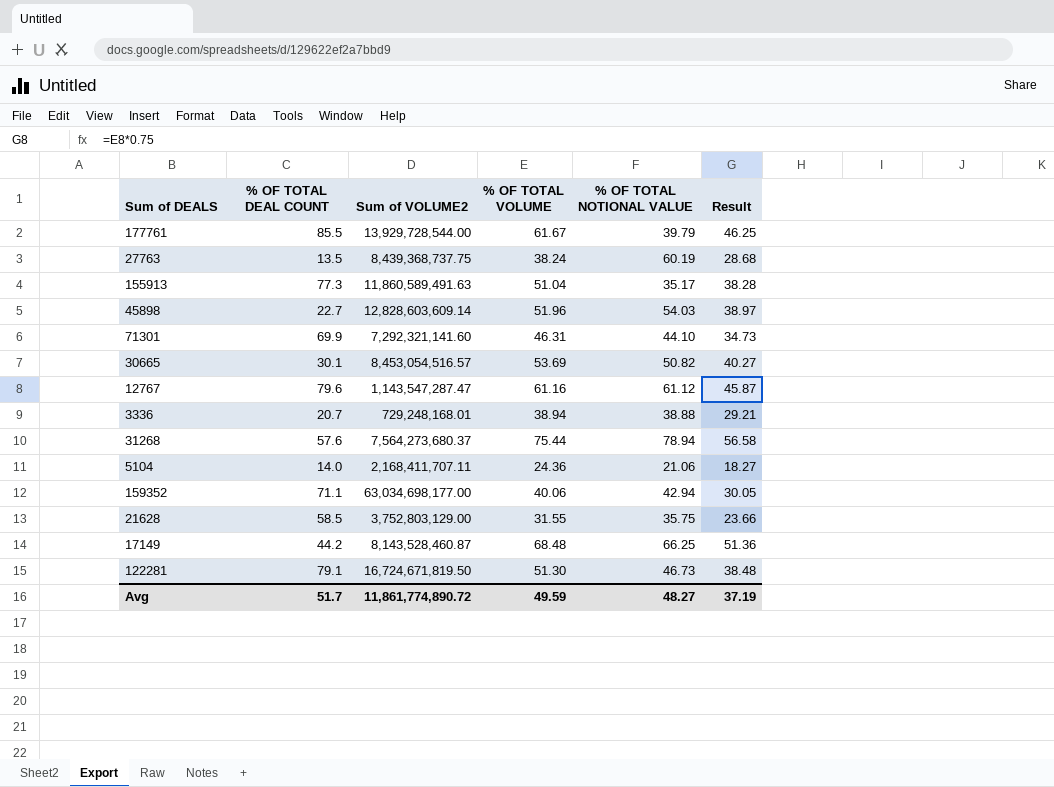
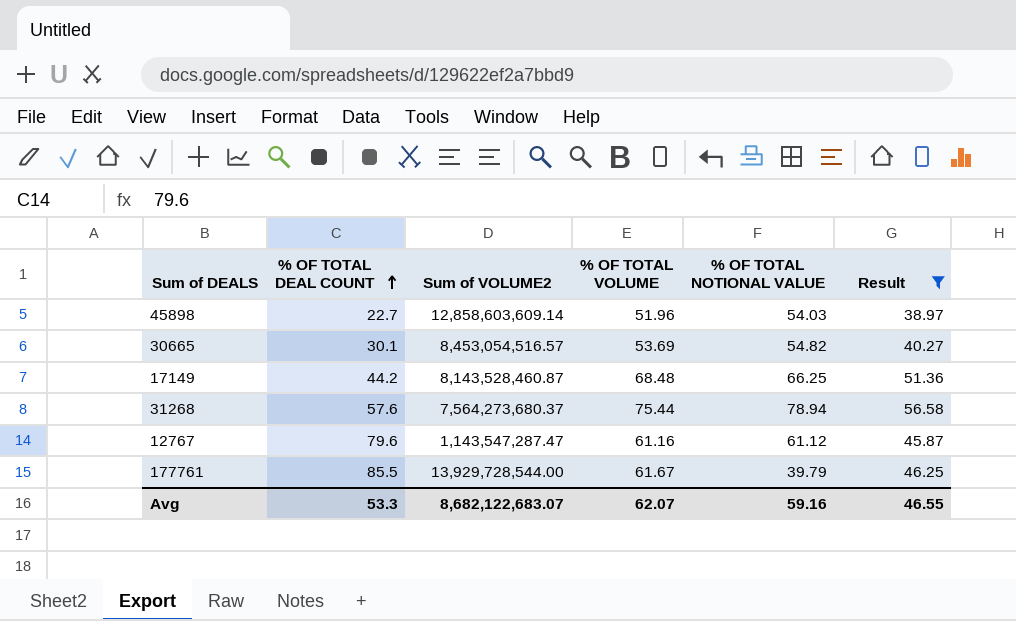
filter: none -> Result >= 38.97
row order: none -> % OF TOTAL DEAL COUNT ascending
45898 | Sum of VOLUME2: 12,828,603,609.14 -> 12,858,603,609.14
30665 | % OF TOTAL NOTIONAL VALUE: 50.82 -> 54.82
Avg | % OF TOTAL DEAL COUNT: 51.7 -> 53.3
Avg | Sum of VOLUME2: 11,861,774,890.72 -> 8,682,122,683.07
Avg | % OF TOTAL VOLUME: 49.59 -> 62.07
Avg | % OF TOTAL NOTIONAL VALUE: 48.27 -> 59.16
Avg | Result: 37.19 -> 46.55

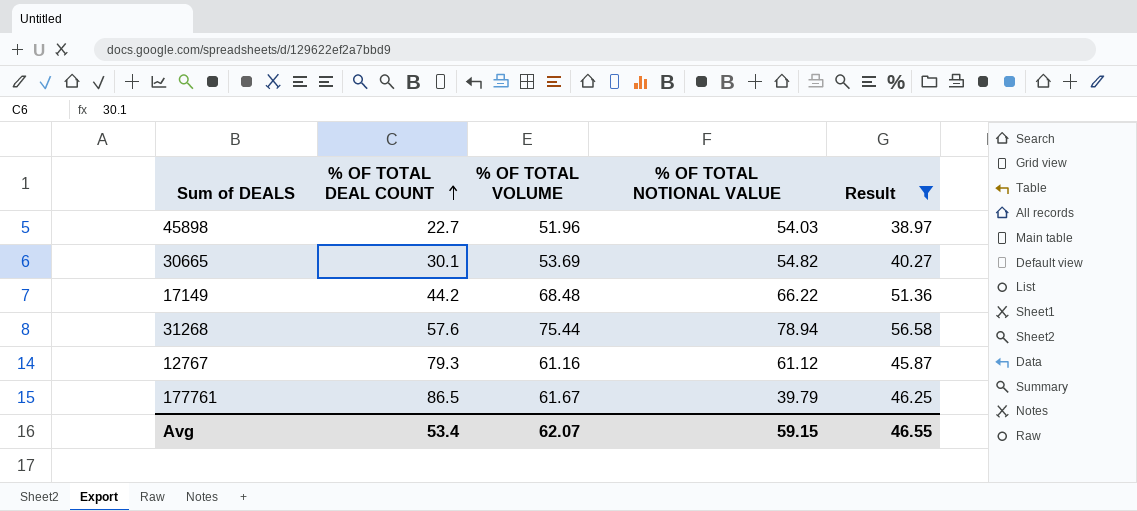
column Sum of VOLUME2 | position: 3 -> none
17149 | % OF TOTAL NOTIONAL VALUE: 66.25 -> 66.22
12767 | % OF TOTAL DEAL COUNT: 79.6 -> 79.3
177761 | % OF TOTAL DEAL COUNT: 85.5 -> 86.5
Avg | % OF TOTAL DEAL COUNT: 53.3 -> 53.4
Avg | % OF TOTAL NOTIONAL VALUE: 59.16 -> 59.15

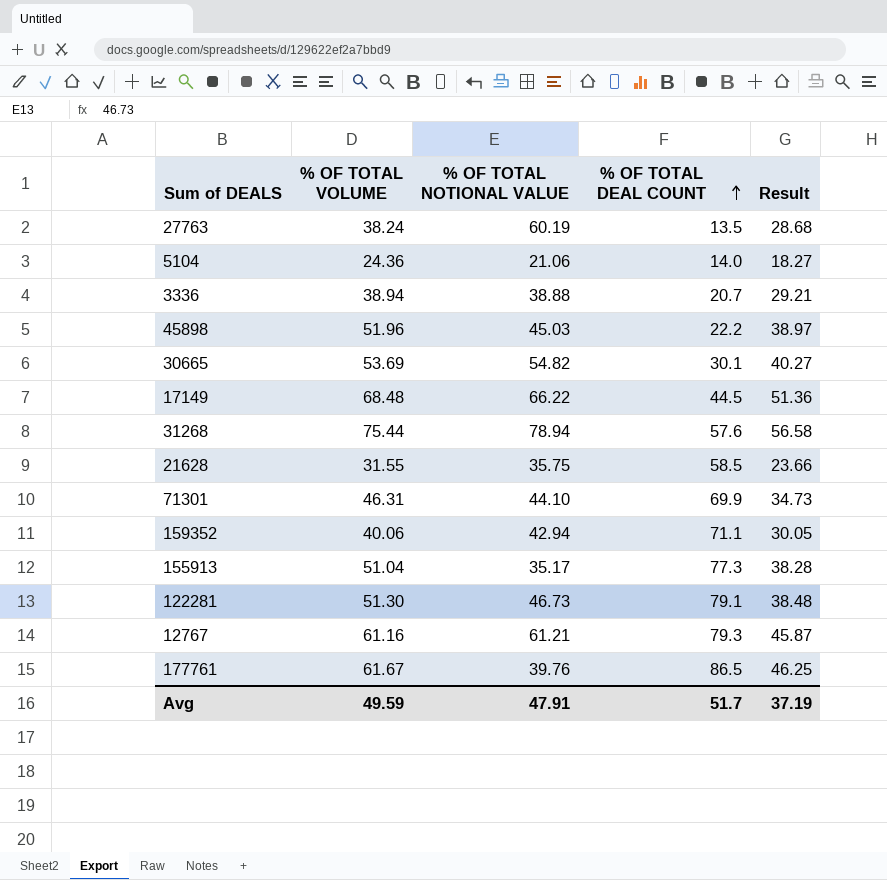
filter: Result >= 38.97 -> none
column % OF TOTAL DEAL COUNT | position: 2 -> 4
45898 | % OF TOTAL NOTIONAL VALUE: 54.03 -> 45.03
45898 | % OF TOTAL DEAL COUNT: 22.7 -> 22.2
17149 | % OF TOTAL DEAL COUNT: 44.2 -> 44.5
12767 | % OF TOTAL NOTIONAL VALUE: 61.12 -> 61.21
177761 | % OF TOTAL NOTIONAL VALUE: 39.79 -> 39.76
Avg | % OF TOTAL VOLUME: 62.07 -> 49.59
Avg | % OF TOTAL NOTIONAL VALUE: 59.15 -> 47.91
Avg | % OF TOTAL DEAL COUNT: 53.4 -> 51.7
Avg | Result: 46.55 -> 37.19

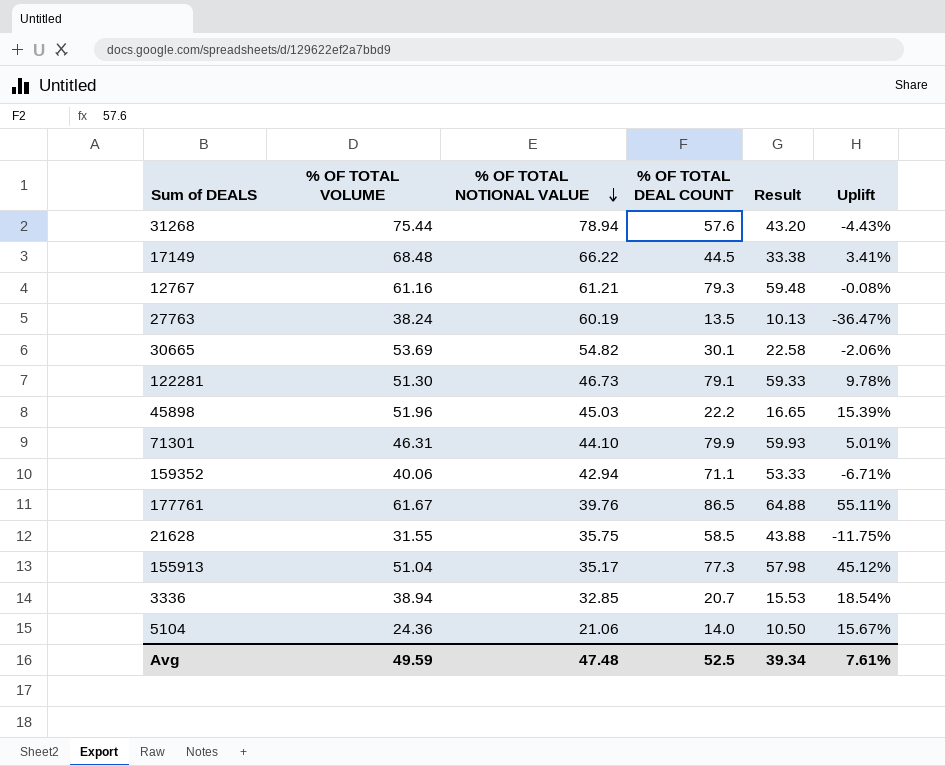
row order: % OF TOTAL DEAL COUNT ascending -> % OF TOTAL NOTIONAL VALUE descending
column Result | formula: [% OF TOTAL VOLUME] * 0.75 -> [% OF TOTAL DEAL COUNT] * 0.75
column Uplift | formula: none -> ([% OF TOTAL VOLUME] - [% OF TOTAL NOTIONAL VALUE]) / [% OF TOTAL NOTIONAL VALUE]
71301 | % OF TOTAL DEAL COUNT: 69.9 -> 79.9
3336 | % OF TOTAL NOTIONAL VALUE: 38.88 -> 32.85
Avg | % OF TOTAL NOTIONAL VALUE: 47.91 -> 47.48
Avg | % OF TOTAL DEAL COUNT: 51.7 -> 52.5
Avg | Result: 37.19 -> 39.34

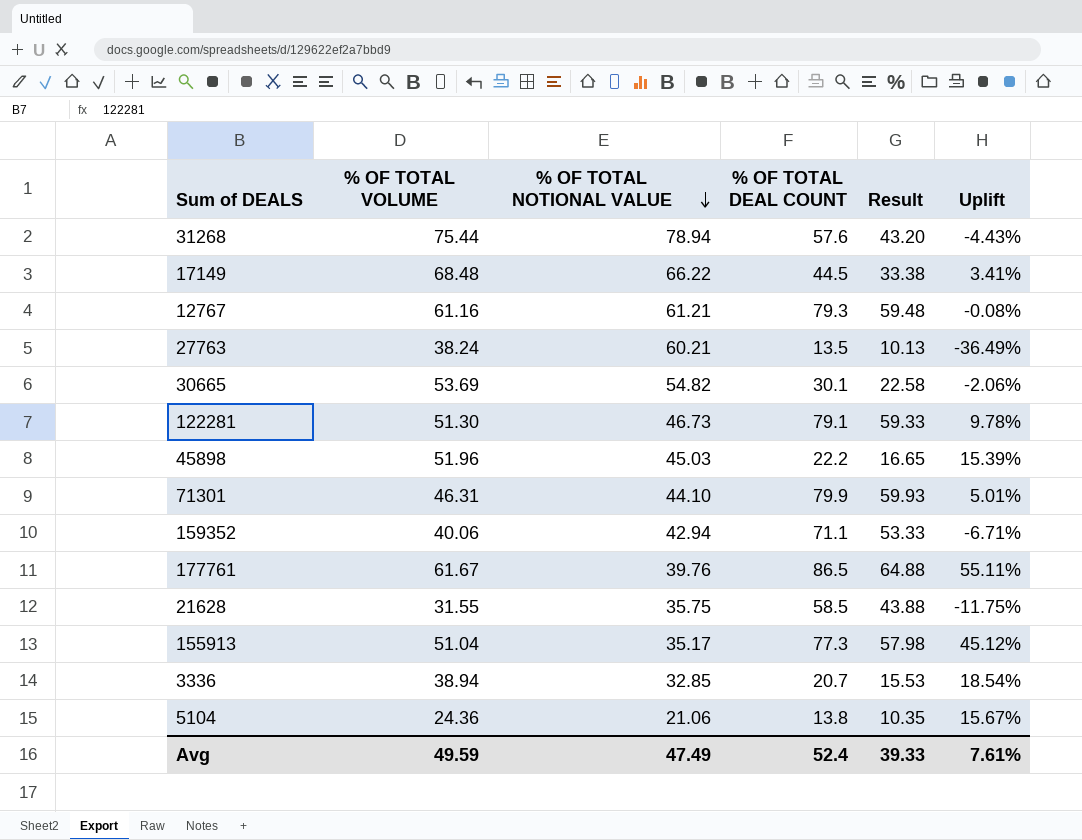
27763 | % OF TOTAL NOTIONAL VALUE: 60.19 -> 60.21
27763 | Uplift: -36.47% -> -36.49%
5104 | % OF TOTAL DEAL COUNT: 14.0 -> 13.8
5104 | Result: 10.50 -> 10.35
Avg | % OF TOTAL NOTIONAL VALUE: 47.48 -> 47.49
Avg | % OF TOTAL DEAL COUNT: 52.5 -> 52.4
Avg | Result: 39.34 -> 39.33

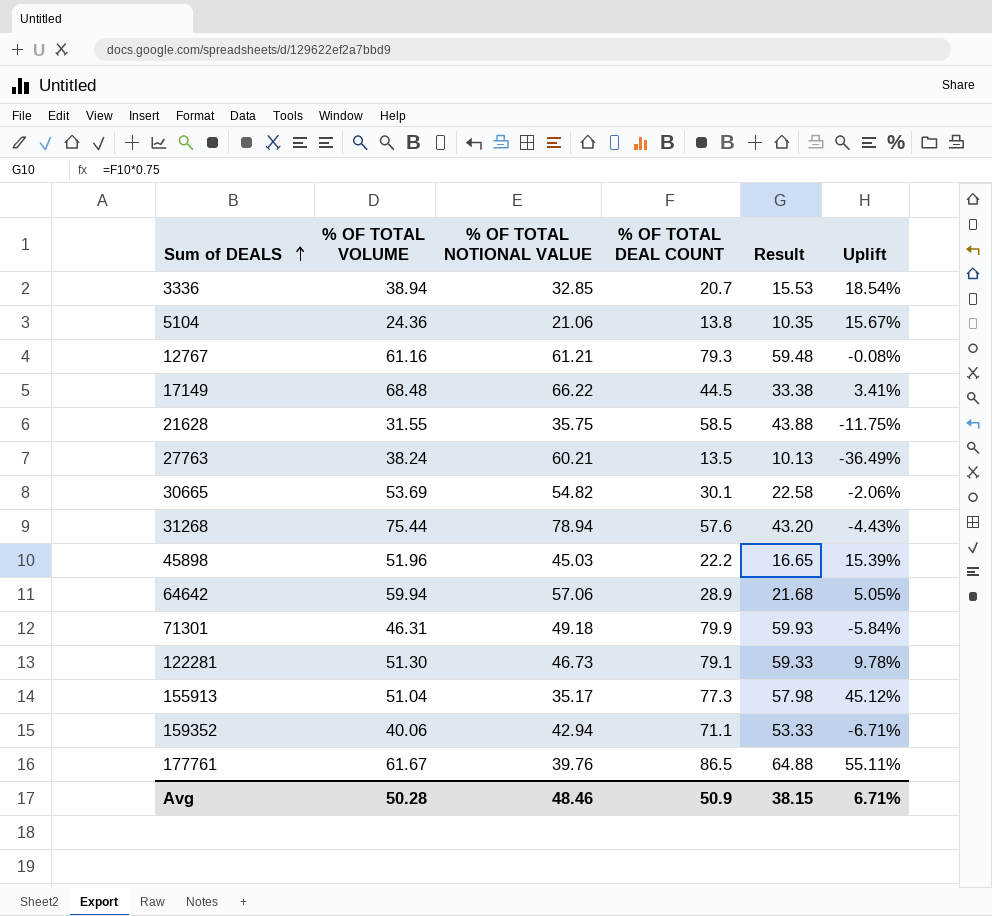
row order: % OF TOTAL NOTIONAL VALUE descending -> Sum of DEALS ascending
row 64642: none -> 59.94 | 57.06 | 28.9 | 21.68 | 5.05%
71301 | % OF TOTAL NOTIONAL VALUE: 44.10 -> 49.18
71301 | Uplift: 5.01% -> -5.84%
Avg | % OF TOTAL VOLUME: 49.59 -> 50.28
Avg | % OF TOTAL NOTIONAL VALUE: 47.49 -> 48.46
Avg | % OF TOTAL DEAL COUNT: 52.4 -> 50.9
Avg | Result: 39.33 -> 38.15
Avg | Uplift: 7.61% -> 6.71%

